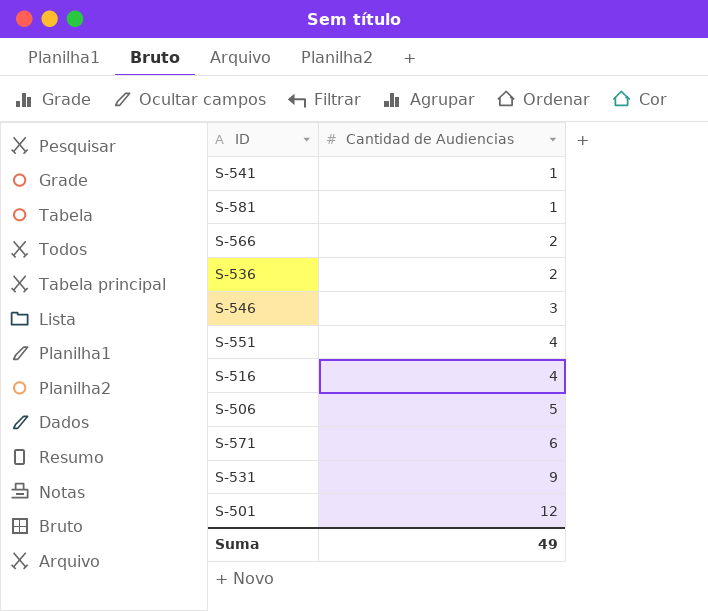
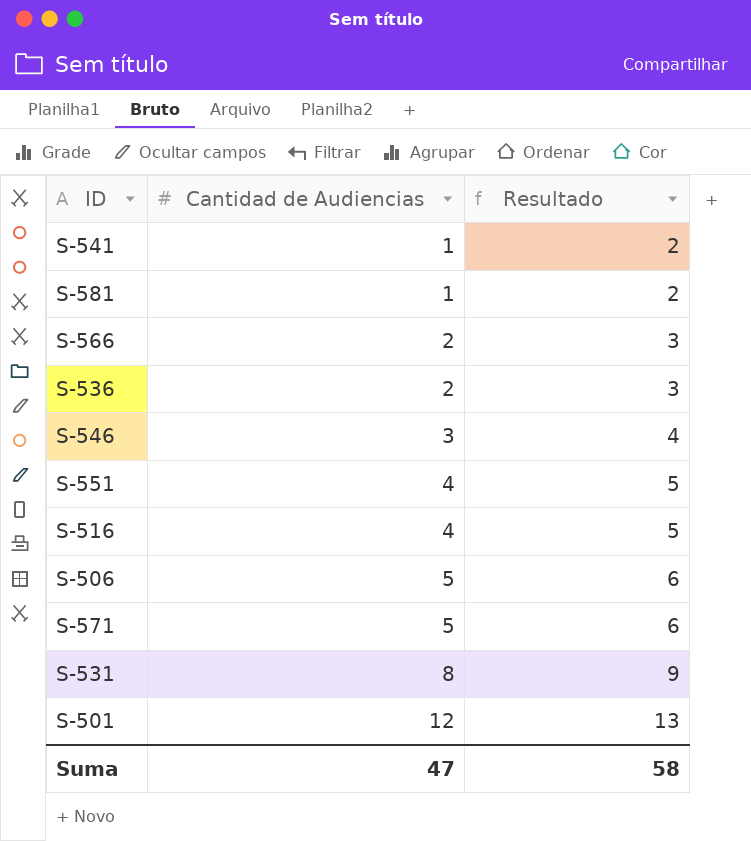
column Resultado | formula: none -> [Cantidad de Audiencias] + 1
S-571 | Cantidad de Audiencias: 6 -> 5
S-531 | Cantidad de Audiencias: 9 -> 8
Suma | Cantidad de Audiencias: 49 -> 47

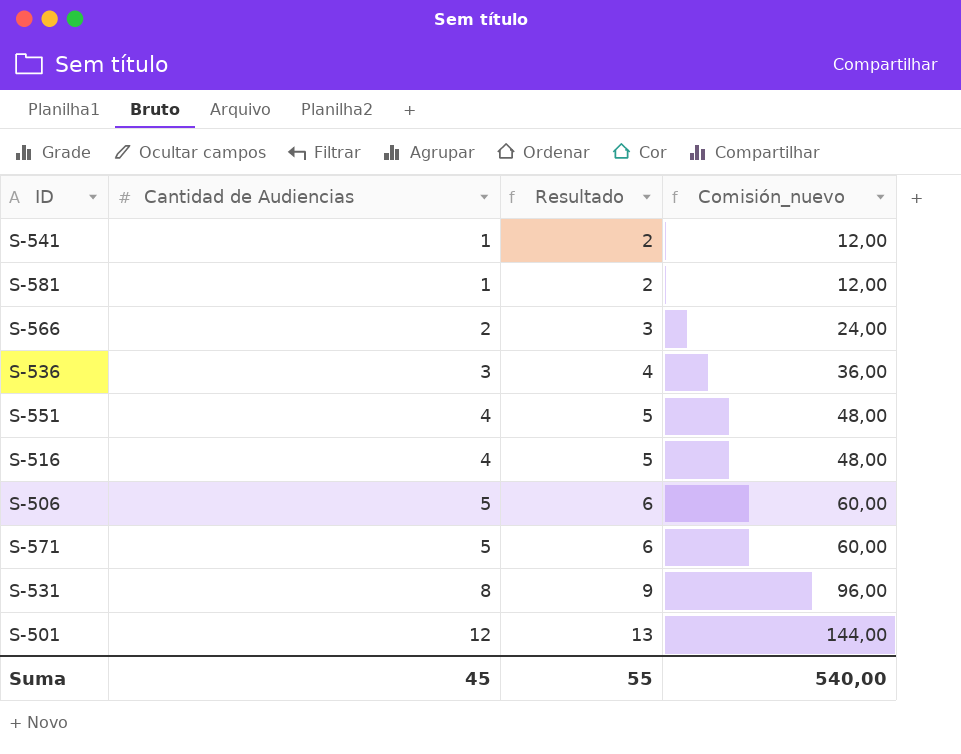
column Comisión_nuevo | formula: none -> [Cantidad de Audiencias] * 12
row S-546: 3 | 4 -> none
S-536 | Cantidad de Audiencias: 2 -> 3
S-536 | Resultado: 3 -> 4
Suma | Cantidad de Audiencias: 47 -> 45
Suma | Resultado: 58 -> 55

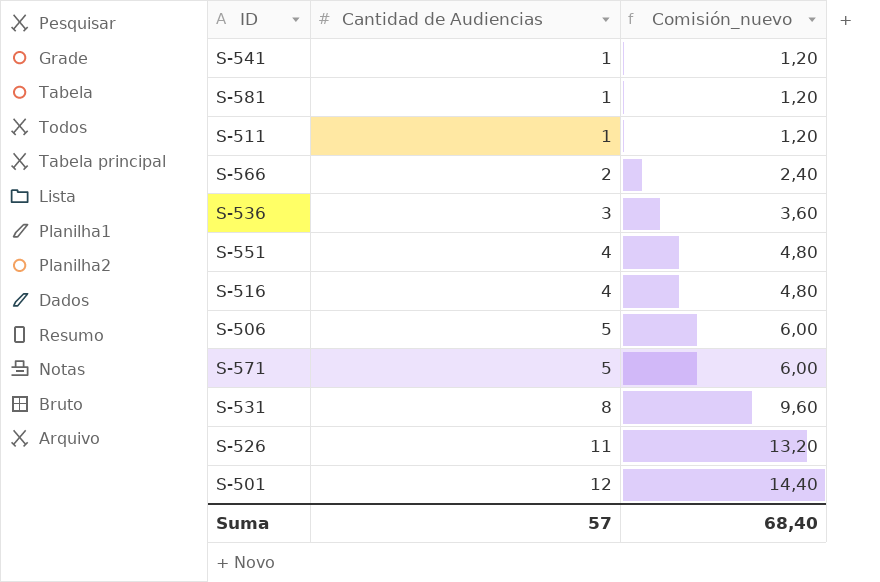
column Resultado | formula: [Cantidad de Audiencias] + 1 -> none
column Comisión_nuevo | formula: [Cantidad de Audiencias] * 12 -> [Cantidad de Audiencias] * 1,2
row S-511: none -> 1 | 1,20
row S-526: none -> 11 | 13,20
Suma | Cantidad de Audiencias: 45 -> 57
Suma | Comisión_nuevo: 540,00 -> 68,40

